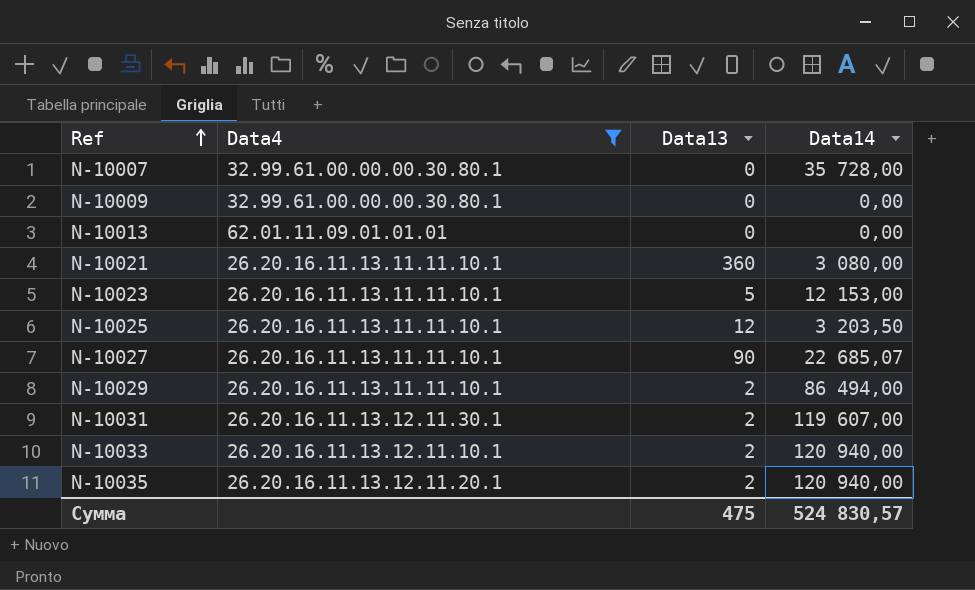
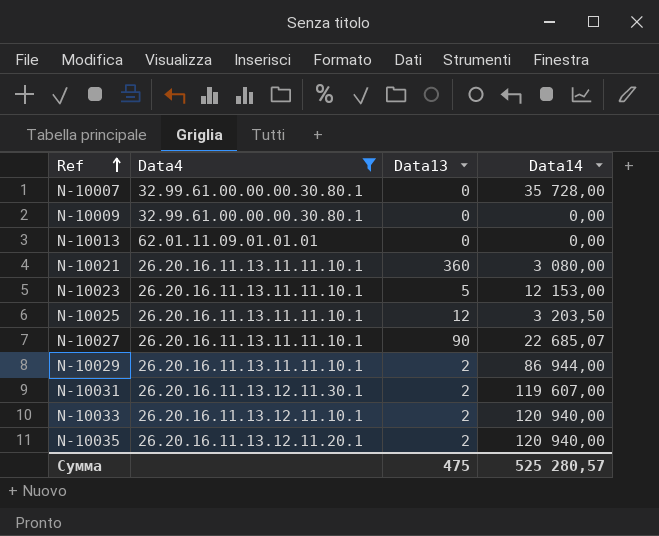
N-10029 | Data14: 86 494,00 -> 86 944,00
Сумма | Data14: 524 830,57 -> 525 280,57

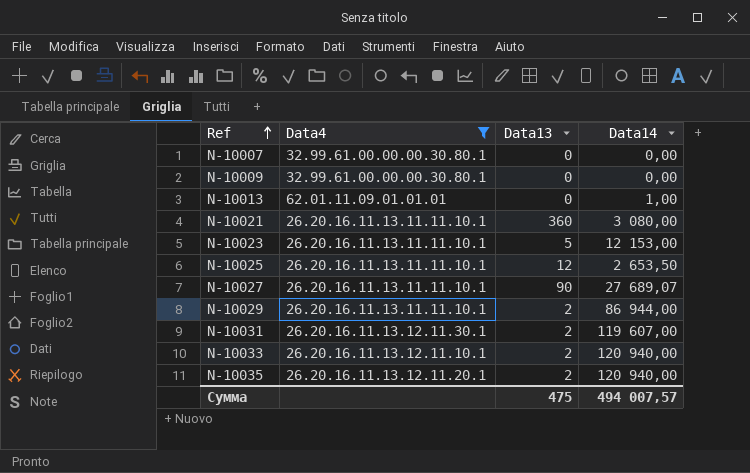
N-10007 | Data14: 35 728,00 -> 0,00
N-10013 | Data14: 0,00 -> 1,00
N-10025 | Data14: 3 203,50 -> 2 653,50
N-10027 | Data14: 22 685,07 -> 27 689,07
Сумма | Data14: 525 280,57 -> 494 007,57

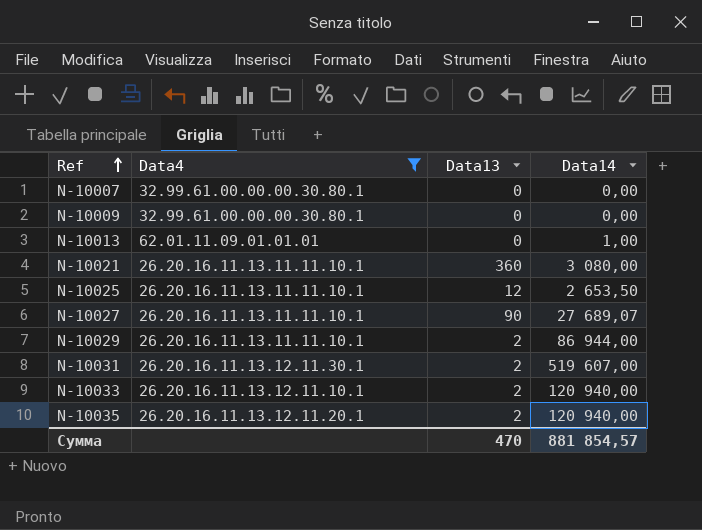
row N-10023: 26.20.16.11.13.11.11.10.1 | 5 | 12 153,00 -> none
N-10031 | Data14: 119 607,00 -> 519 607,00
Сумма | Data13: 475 -> 470
Сумма | Data14: 494 007,57 -> 881 854,57

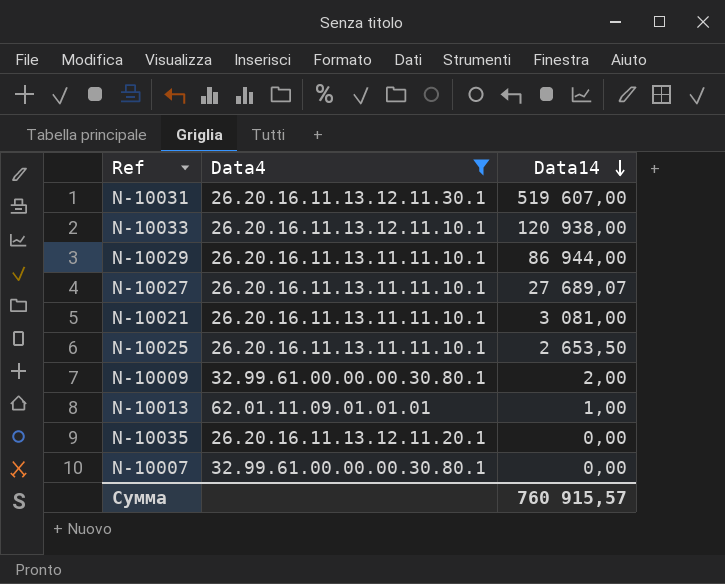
row order: Ref ascending -> Data14 descending
column Data13 | position: 3 -> none
N-10033 | Data14: 120 940,00 -> 120 938,00
N-10021 | Data14: 3 080,00 -> 3 081,00
N-10009 | Data14: 0,00 -> 2,00
N-10035 | Data14: 120 940,00 -> 0,00
Сумма | Data14: 881 854,57 -> 760 915,57

